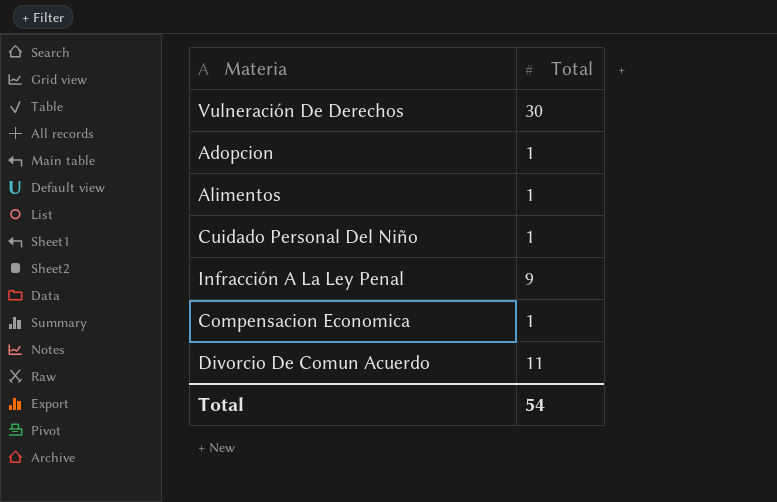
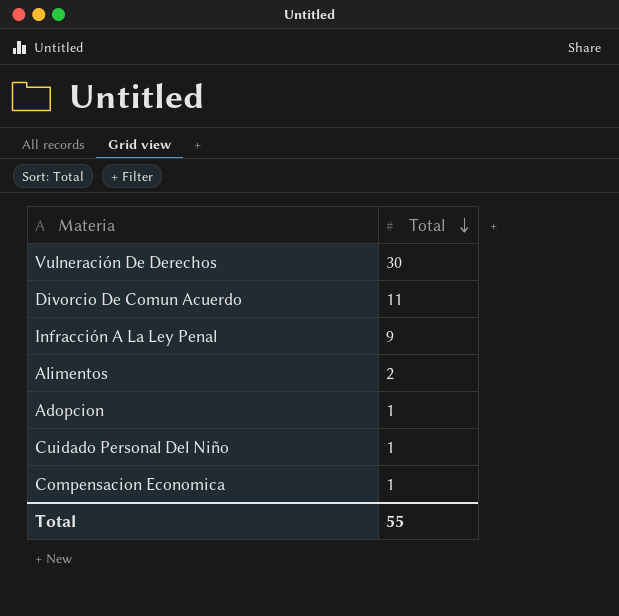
row order: none -> Total descending
Alimentos | Total: 1 -> 2
Total | Total: 54 -> 55

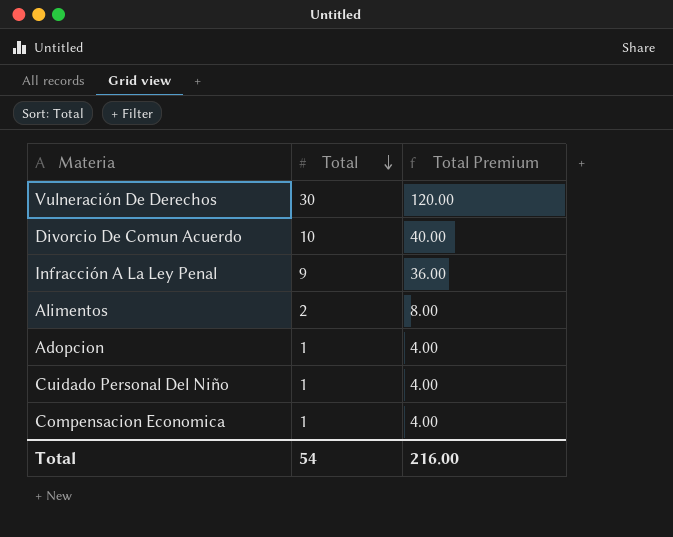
column Total Premium | formula: none -> [Total] * 4
Divorcio De Comun Acuerdo | Total: 11 -> 10
Total | Total: 55 -> 54

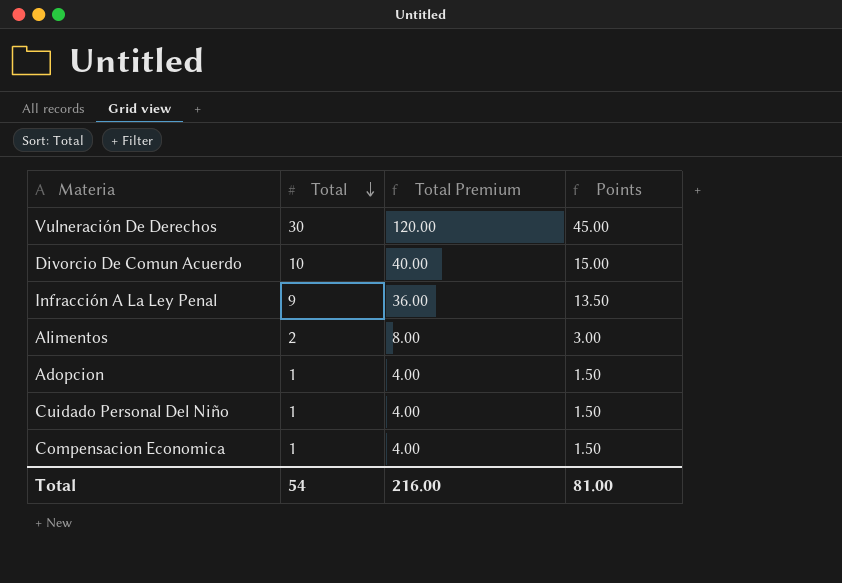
column Points | formula: none -> [Total] * 1.5

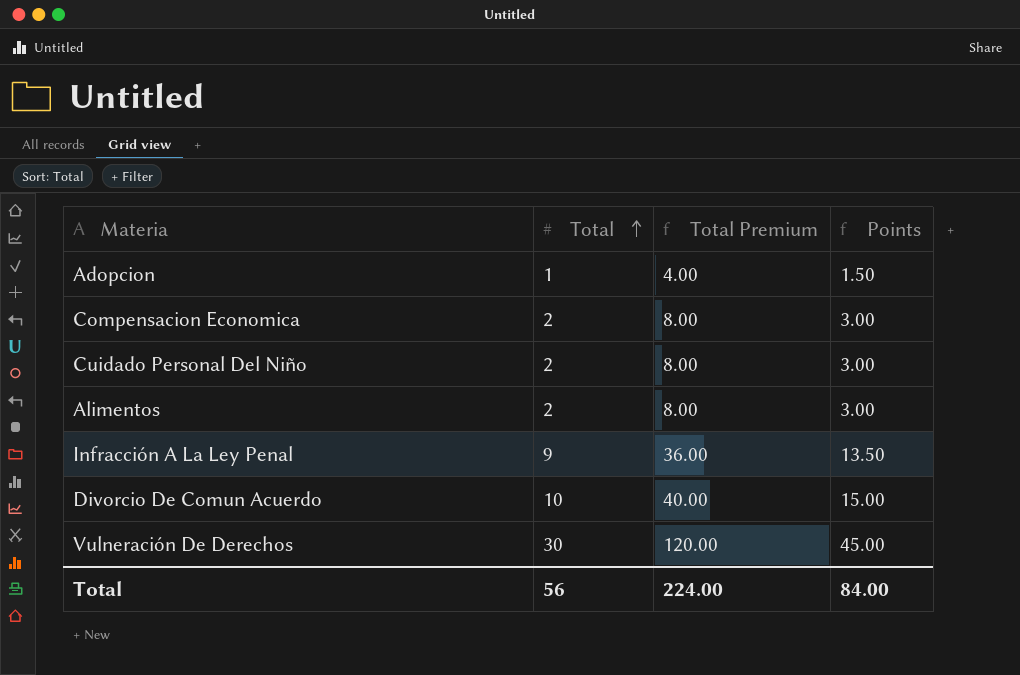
row order: Total descending -> Total ascending
Compensacion Economica | Total: 1 -> 2
Compensacion Economica | Total Premium: 4.00 -> 8.00
Compensacion Economica | Points: 1.50 -> 3.00
Cuidado Personal Del Niño | Total: 1 -> 2
Cuidado Personal Del Niño | Total Premium: 4.00 -> 8.00
Cuidado Personal Del Niño | Points: 1.50 -> 3.00
Total | Total: 54 -> 56
Total | Total Premium: 216.00 -> 224.00
Total | Points: 81.00 -> 84.00

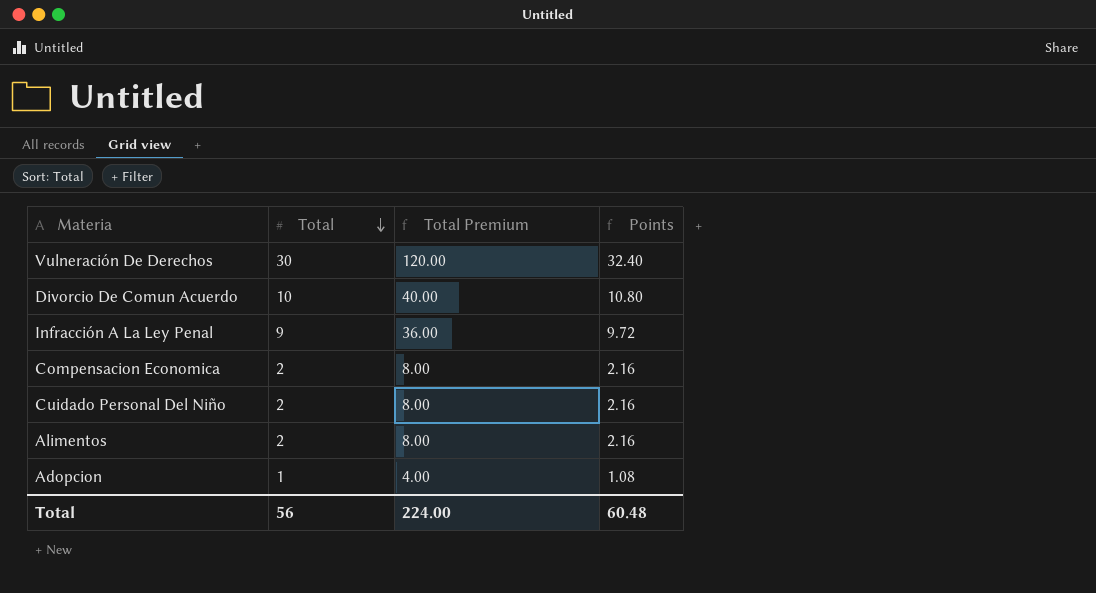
row order: Total ascending -> Total descending
column Points | formula: [Total] * 1.5 -> [Total] * 1.08
Total | Points: 84.00 -> 60.48

